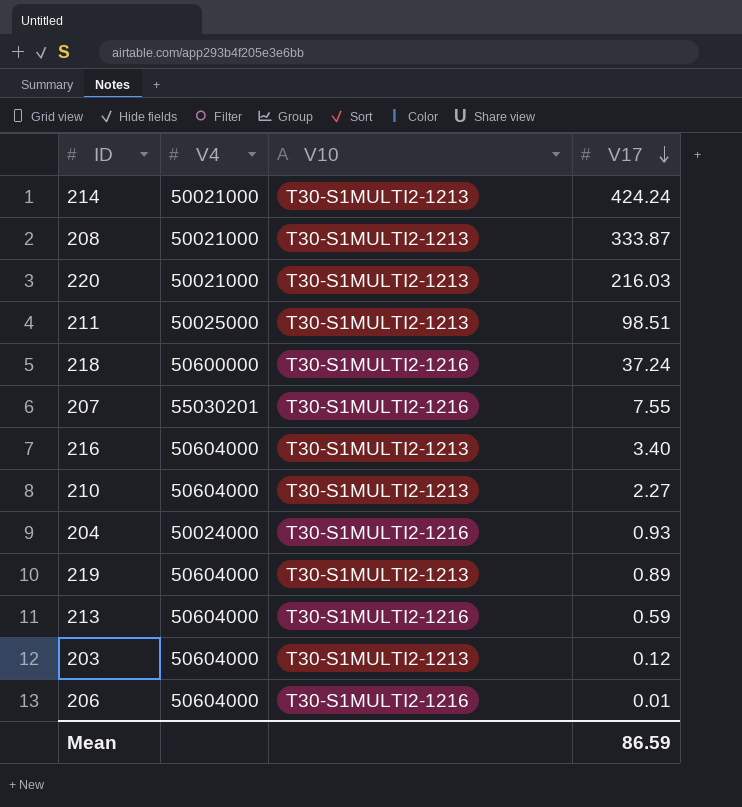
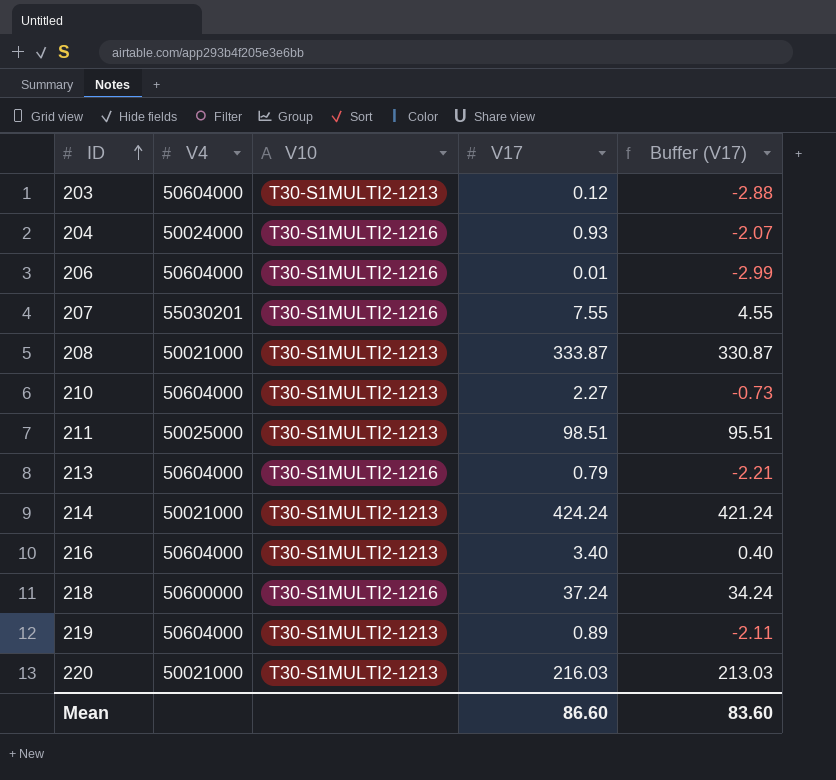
row order: V17 descending -> ID ascending
column Buffer (V17) | formula: none -> [V17] - 3
213 | V17: 0.59 -> 0.79
Mean | V17: 86.59 -> 86.60

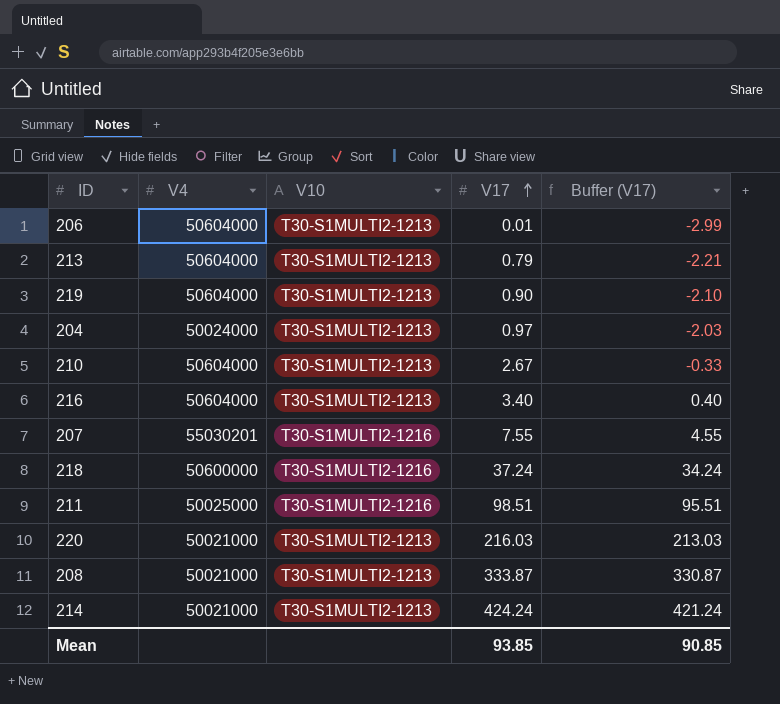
row order: ID ascending -> V17 ascending
row 203: 50604000 | T30-S1MULTI2-1213 | 0.12 | -2.88 -> none
206 | V10: T30-S1MULTI2-1216 -> T30-S1MULTI2-1213
213 | V10: T30-S1MULTI2-1216 -> T30-S1MULTI2-1213
219 | V17: 0.89 -> 0.90
219 | Buffer (V17): -2.11 -> -2.10
204 | V10: T30-S1MULTI2-1216 -> T30-S1MULTI2-1213
204 | V17: 0.93 -> 0.97
204 | Buffer (V17): -2.07 -> -2.03
210 | V17: 2.27 -> 2.67
210 | Buffer (V17): -0.73 -> -0.33
211 | V10: T30-S1MULTI2-1213 -> T30-S1MULTI2-1216
Mean | V17: 86.60 -> 93.85
Mean | Buffer (V17): 83.60 -> 90.85

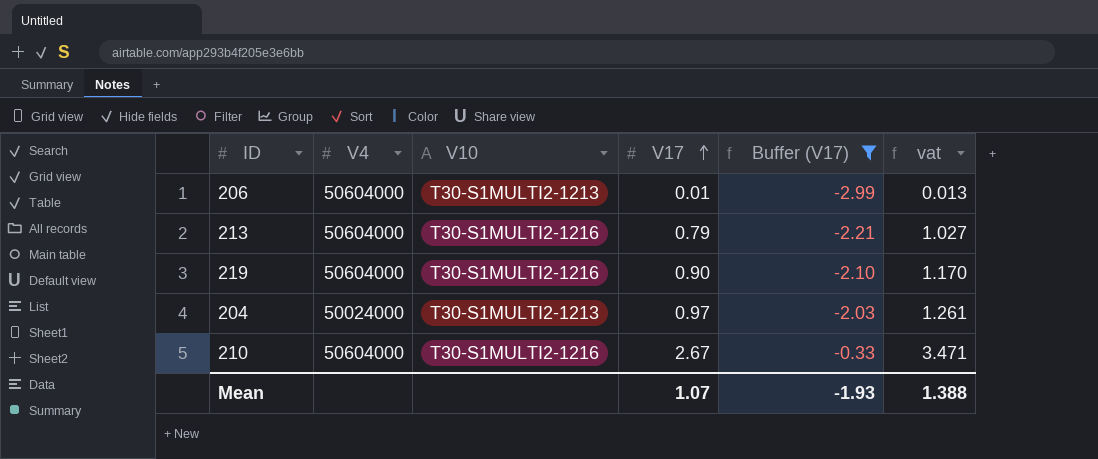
filter: none -> Buffer (V17) <= -0.33
column vat | formula: none -> [V17] * 1.3
213 | V10: T30-S1MULTI2-1213 -> T30-S1MULTI2-1216
219 | V10: T30-S1MULTI2-1213 -> T30-S1MULTI2-1216
210 | V10: T30-S1MULTI2-1213 -> T30-S1MULTI2-1216
Mean | V17: 93.85 -> 1.07
Mean | Buffer (V17): 90.85 -> -1.93

